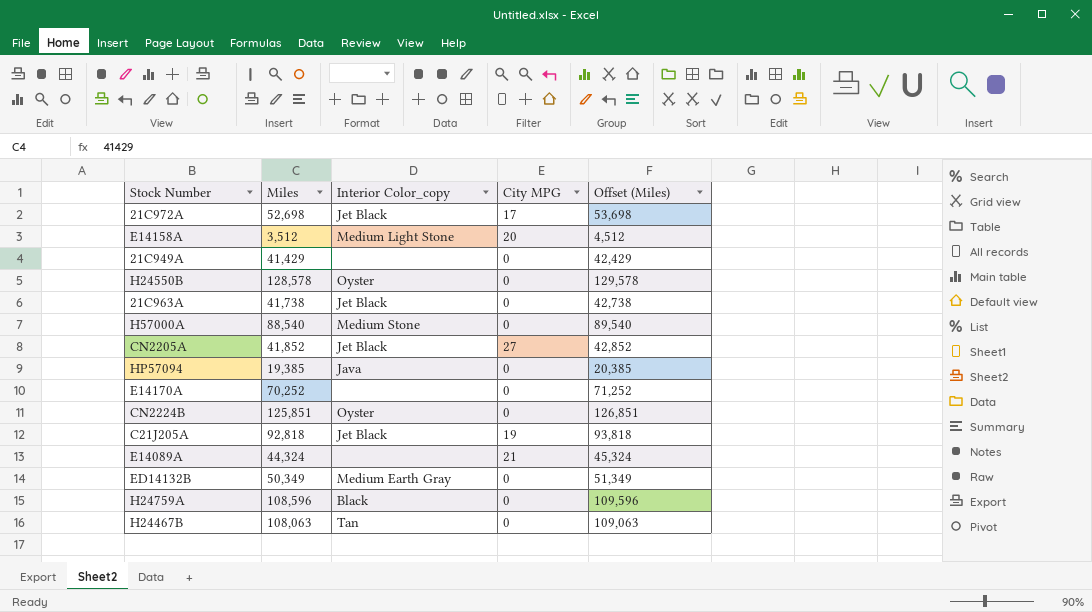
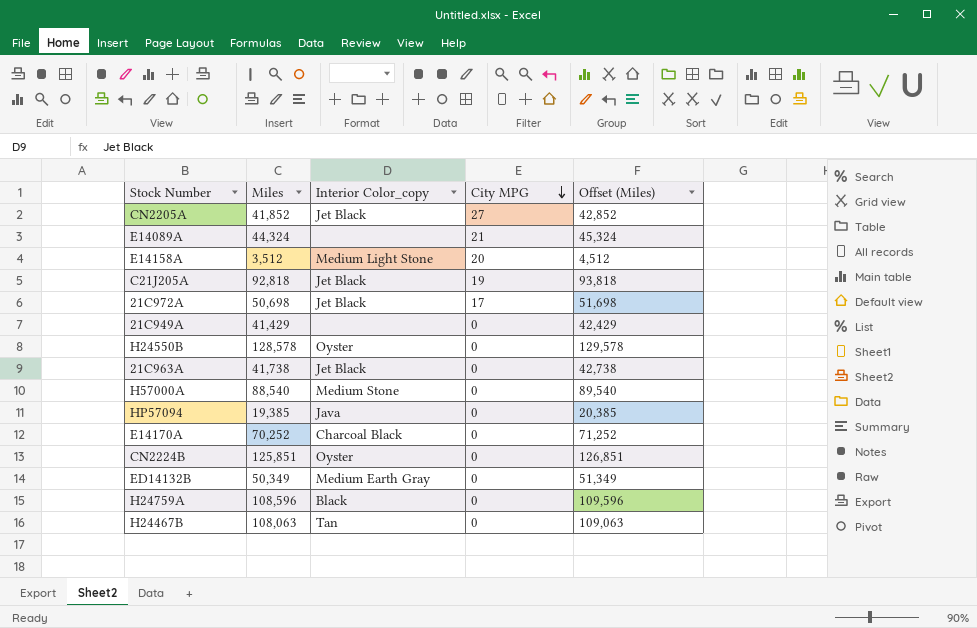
row order: none -> City MPG descending
21C972A | Miles: 52,698 -> 50,698
21C972A | Offset (Miles): 53,698 -> 51,698
E14170A | Interior Color_copy: none -> Charcoal Black

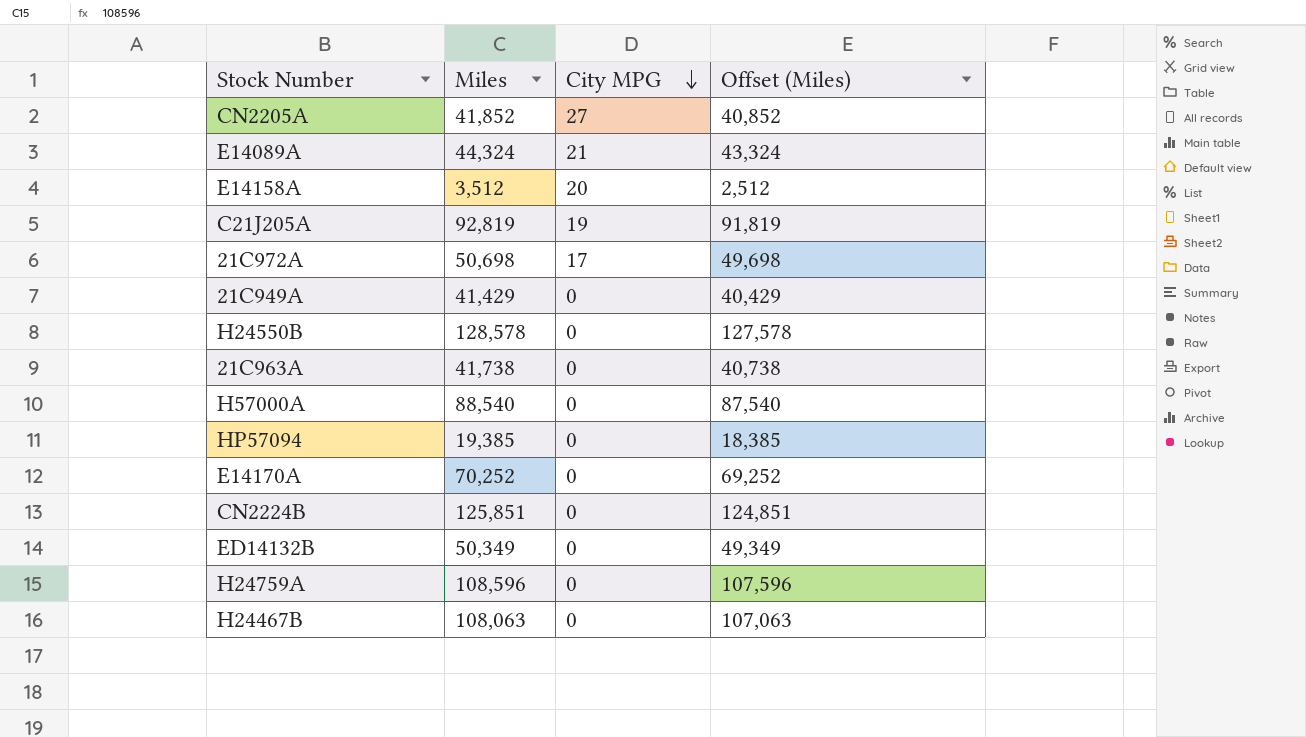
column Interior Color_copy | position: 3 -> none
column Offset (Miles) | formula: [Miles] + 1000 -> [Miles] - 1000
C21J205A | Miles: 92,818 -> 92,819

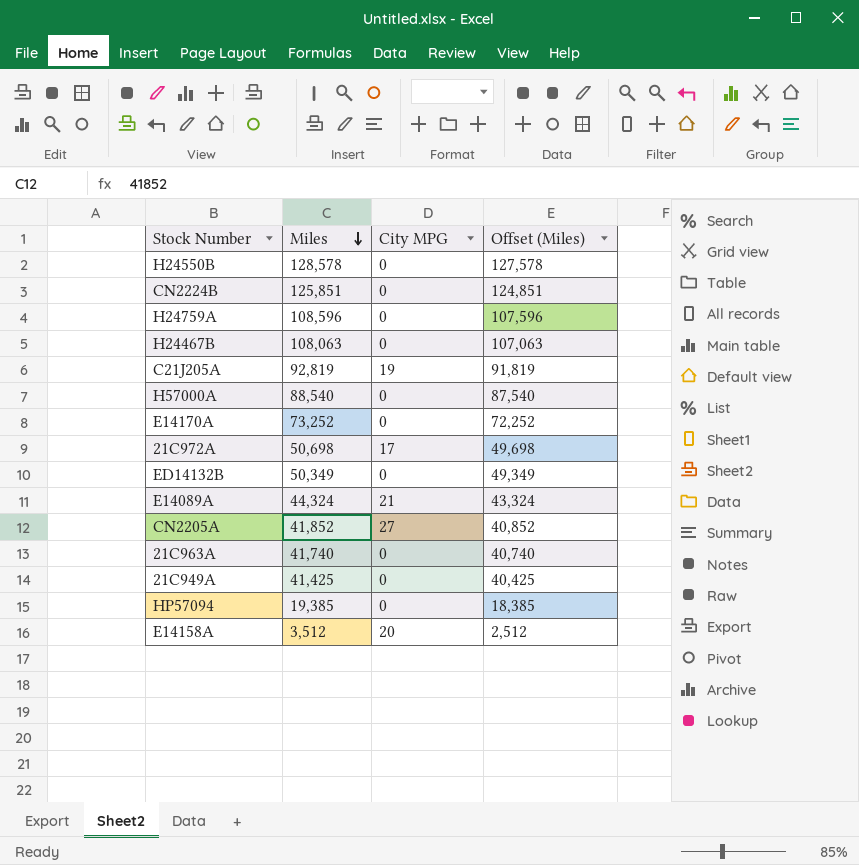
row order: City MPG descending -> Miles descending
E14170A | Miles: 70,252 -> 73,252
E14170A | Offset (Miles): 69,252 -> 72,252
21C963A | Miles: 41,738 -> 41,740
21C963A | Offset (Miles): 40,738 -> 40,740
21C949A | Miles: 41,429 -> 41,425
21C949A | Offset (Miles): 40,429 -> 40,425

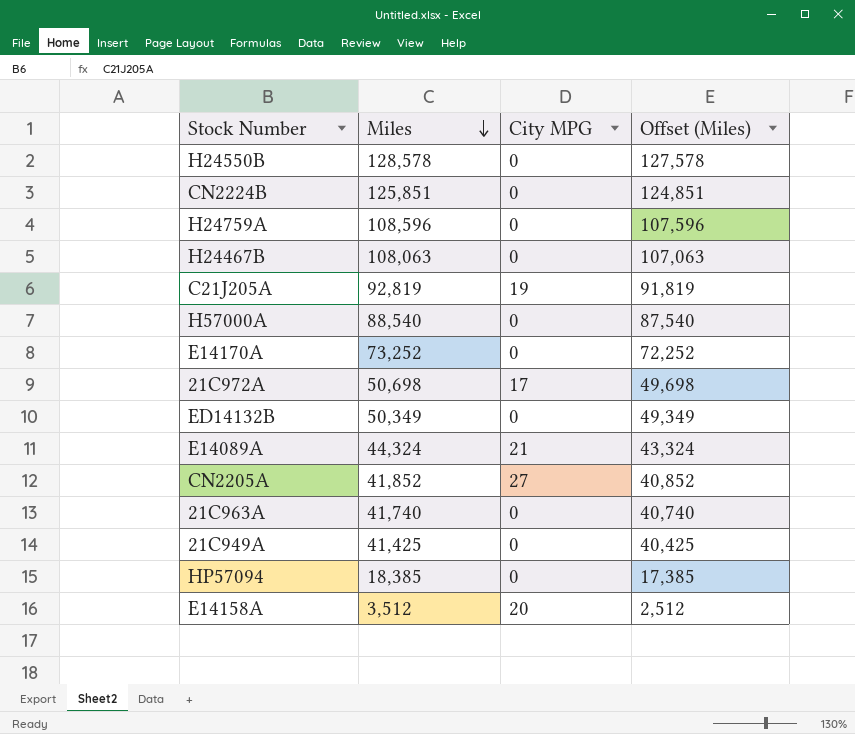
HP57094 | Miles: 19,385 -> 18,385
HP57094 | Offset (Miles): 18,385 -> 17,385

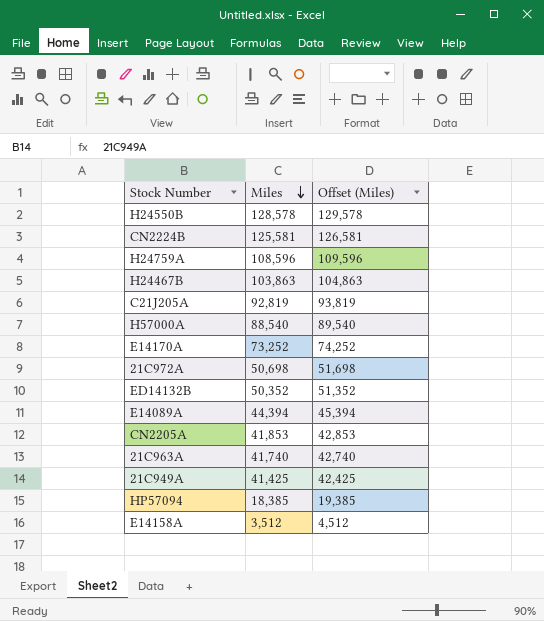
column City MPG | position: 3 -> none
column Offset (Miles) | formula: [Miles] - 1000 -> [Miles] + 1000
CN2224B | Miles: 125,851 -> 125,581
H24467B | Miles: 108,063 -> 103,863
ED14132B | Miles: 50,349 -> 50,352
E14089A | Miles: 44,324 -> 44,394
CN2205A | Miles: 41,852 -> 41,853

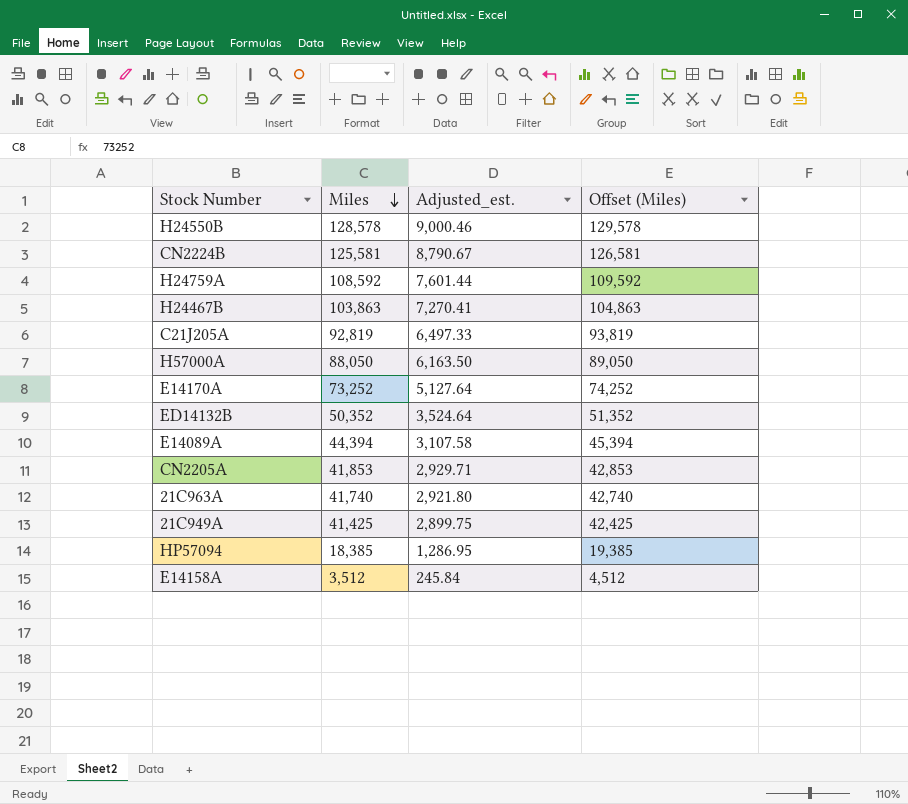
column Adjusted_est. | formula: none -> [Miles] * 0.07
row 21C972A: 50,698 | 51,698 -> none
H24759A | Miles: 108,596 -> 108,592
H24759A | Offset (Miles): 109,596 -> 109,592
H57000A | Miles: 88,540 -> 88,050
H57000A | Offset (Miles): 89,540 -> 89,050

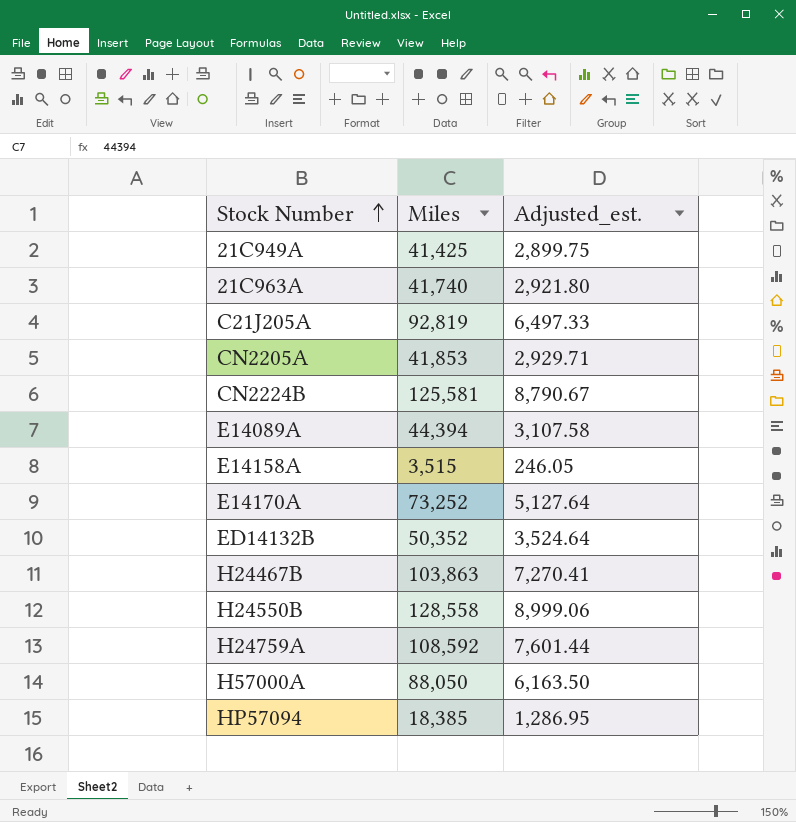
row order: Miles descending -> Stock Number ascending
column Offset (Miles) | formula: [Miles] + 1000 -> none
E14158A | Miles: 3,512 -> 3,515
E14158A | Adjusted_est.: 245.84 -> 246.05
H24550B | Miles: 128,578 -> 128,558
H24550B | Adjusted_est.: 9,000.46 -> 8,999.06

